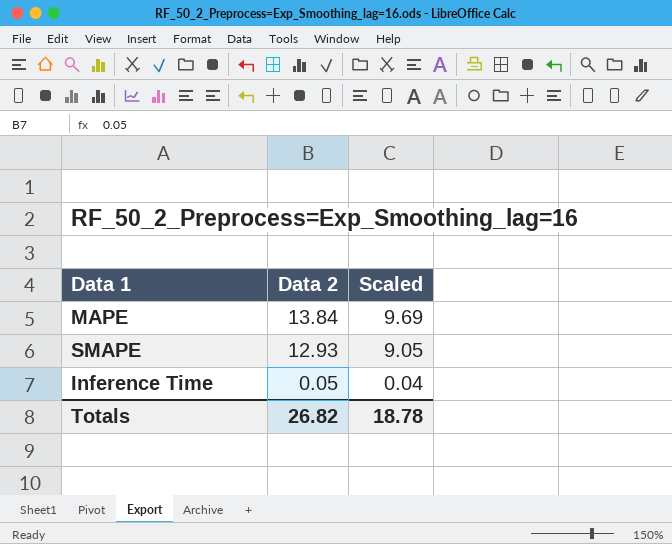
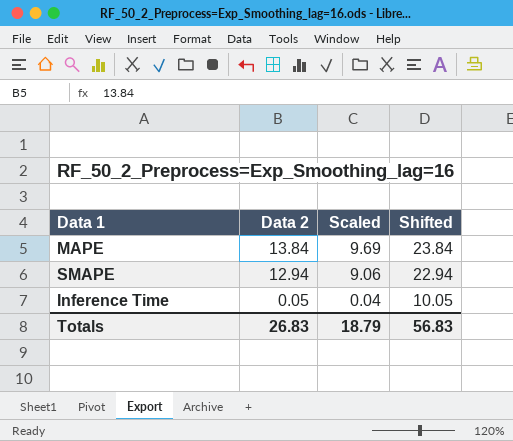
column Shifted | formula: none -> [Data 2] + 10
SMAPE | Data 2: 12.93 -> 12.94
SMAPE | Scaled: 9.05 -> 9.06
Totals | Data 2: 26.82 -> 26.83
Totals | Scaled: 18.78 -> 18.79

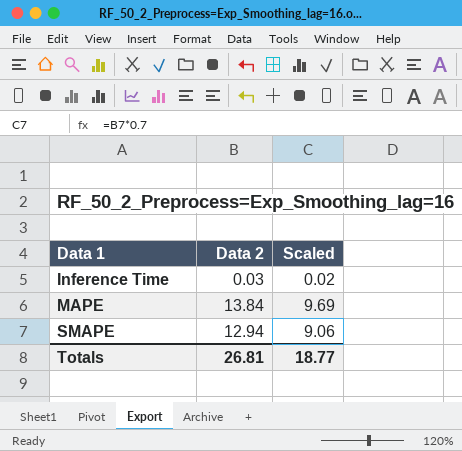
row order: Data 2 descending -> Data 1 ascending
column Shifted | formula: [Data 2] + 10 -> none
Inference Time | Data 2: 0.05 -> 0.03
Inference Time | Scaled: 0.04 -> 0.02
Totals | Data 2: 26.83 -> 26.81
Totals | Scaled: 18.79 -> 18.77

